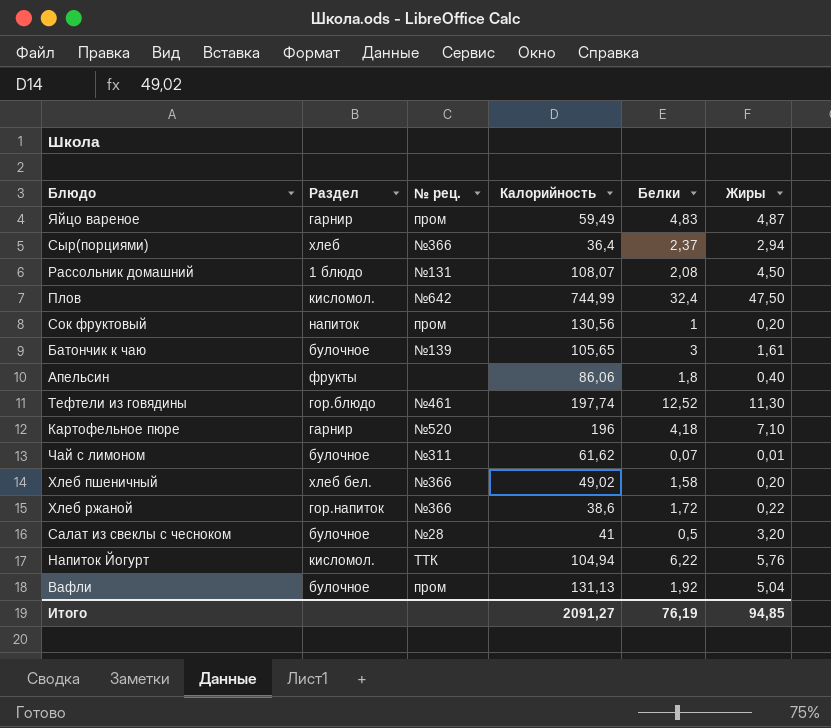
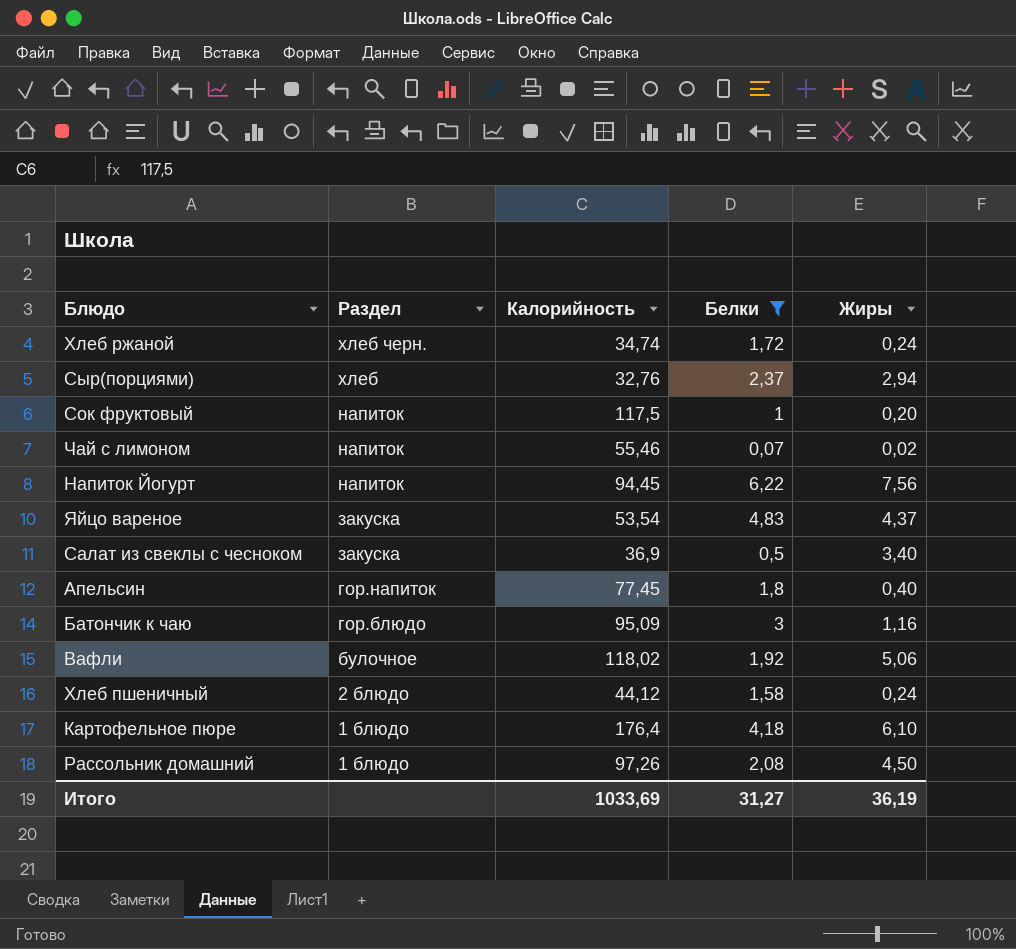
filter: none -> Белки <= 6,22
row order: none -> Раздел descending
column № рец. | position: 3 -> none
Хлеб ржаной | Раздел: гор.напиток -> хлеб черн.
Хлеб ржаной | Калорийность: 38,6 -> 34,74
Хлеб ржаной | Жиры: 0,22 -> 0,24
Сыр(порциями) | Калорийность: 36,4 -> 32,76
Сок фруктовый | Калорийность: 130,56 -> 117,5
Чай с лимоном | Раздел: булочное -> напиток
Чай с лимоном | Калорийность: 61,62 -> 55,46
Чай с лимоном | Жиры: 0,01 -> 0,02
Напиток Йогурт | Раздел: кисломол. -> напиток
Напиток Йогурт | Калорийность: 104,94 -> 94,45
Напиток Йогурт | Жиры: 5,76 -> 7,56
Яйцо вареное | Раздел: гарнир -> закуска
Яйцо вареное | Калорийность: 59,49 -> 53,54
Яйцо вареное | Жиры: 4,87 -> 4,37
Салат из свеклы с чесноком | Раздел: булочное -> закуска
Салат из свеклы с чесноком | Калорийность: 41 -> 36,9
Салат из свеклы с чесноком | Жиры: 3,20 -> 3,40
Апельсин | Раздел: фрукты -> гор.напиток
Апельсин | Калорийность: 86,06 -> 77,45
Батончик к чаю | Раздел: булочное -> гор.блюдо
Батончик к чаю | Калорийность: 105,65 -> 95,09
Батончик к чаю | Жиры: 1,61 -> 1,16
Вафли | Калорийность: 131,13 -> 118,02
Вафли | Жиры: 5,04 -> 5,06
Хлеб пшеничный | Раздел: хлеб бел. -> 2 блюдо
Хлеб пшеничный | Калорийность: 49,02 -> 44,12
Хлеб пшеничный | Жиры: 0,20 -> 0,24
Картофельное пюре | Раздел: гарнир -> 1 блюдо
Картофельное пюре | Калорийность: 196 -> 176,4
Картофельное пюре | Жиры: 7,10 -> 6,10
Рассольник домашний | Калорийность: 108,07 -> 97,26
Итого | Калорийность: 2091,27 -> 1033,69
Итого | Белки: 76,19 -> 31,27
Итого | Жиры: 94,85 -> 36,19

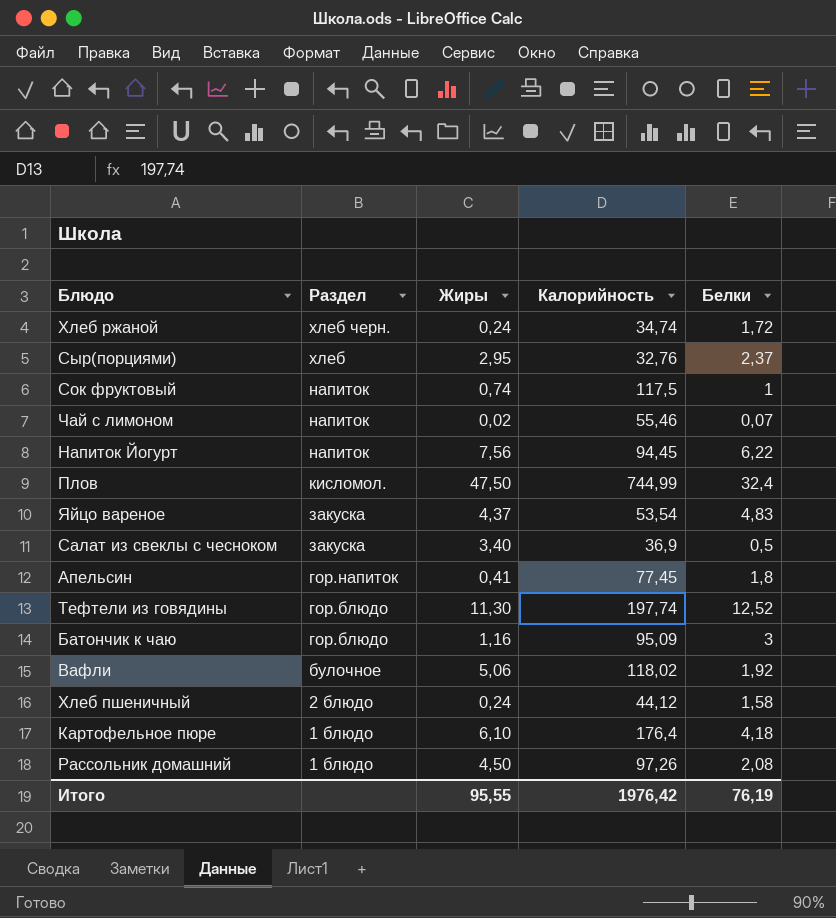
filter: Белки <= 6,22 -> none
column Жиры | position: 5 -> 3
Сыр(порциями) | Жиры: 2,94 -> 2,95
Сок фруктовый | Жиры: 0,20 -> 0,74
Апельсин | Жиры: 0,40 -> 0,41
Итого | Жиры: 36,19 -> 95,55
Итого | Калорийность: 1033,69 -> 1976,42
Итого | Белки: 31,27 -> 76,19

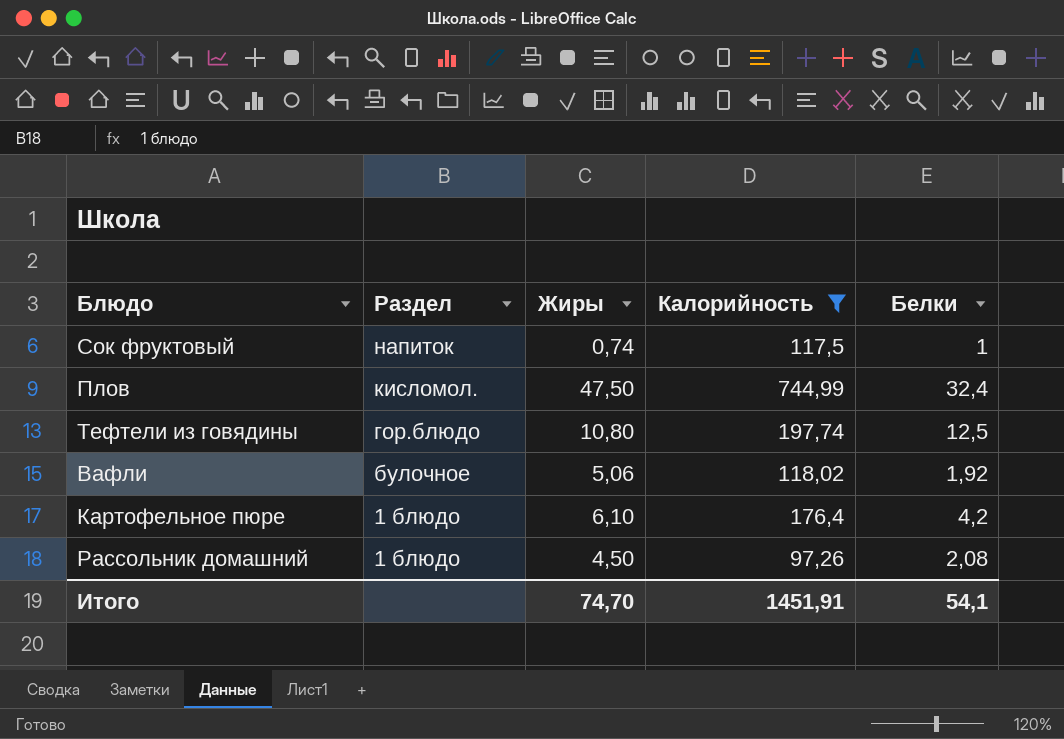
filter: none -> Калорийность >= 97,26
Тефтели из говядины | Жиры: 11,30 -> 10,80
Тефтели из говядины | Белки: 12,52 -> 12,5
Картофельное пюре | Белки: 4,18 -> 4,2
Итого | Жиры: 95,55 -> 74,70
Итого | Калорийность: 1976,42 -> 1451,91
Итого | Белки: 76,19 -> 54,1

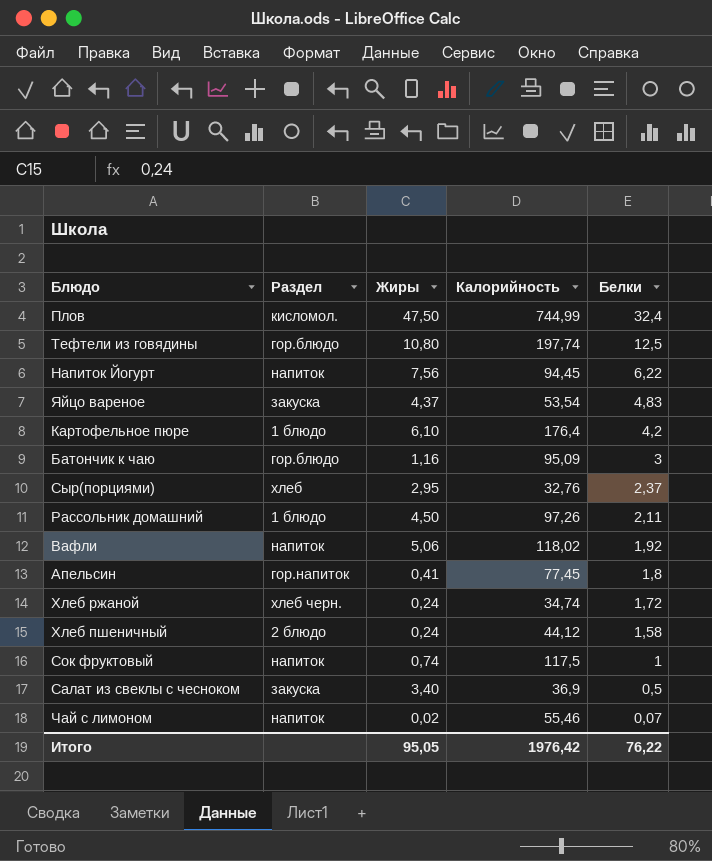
filter: Калорийность >= 97,26 -> none
row order: Раздел descending -> Белки descending
Рассольник домашний | Белки: 2,08 -> 2,11
Вафли | Раздел: булочное -> напиток
Итого | Жиры: 74,70 -> 95,05
Итого | Калорийность: 1451,91 -> 1976,42
Итого | Белки: 54,1 -> 76,22

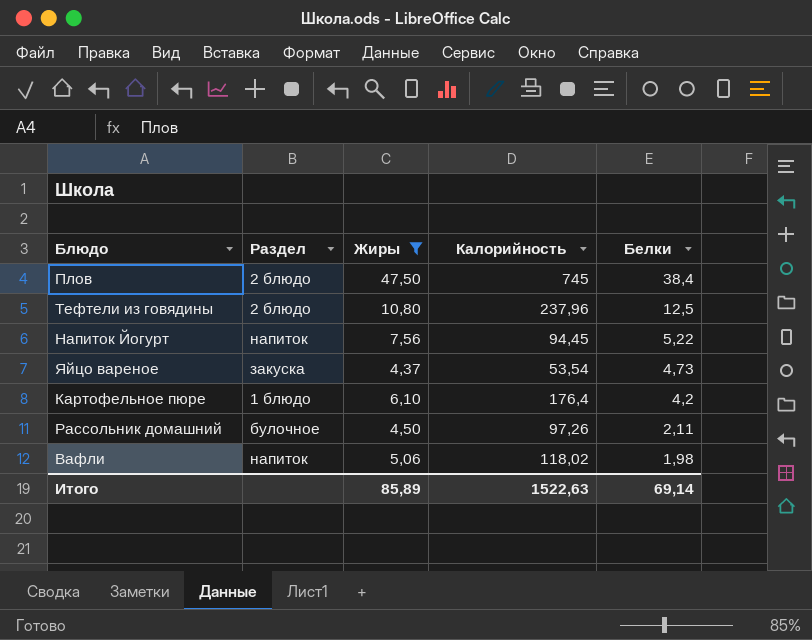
filter: none -> Жиры >= 4,37
Плов | Раздел: кисломол. -> 2 блюдо
Плов | Калорийность: 744,99 -> 745
Плов | Белки: 32,4 -> 38,4
Тефтели из говядины | Раздел: гор.блюдо -> 2 блюдо
Тефтели из говядины | Калорийность: 197,74 -> 237,96
Напиток Йогурт | Белки: 6,22 -> 5,22
Яйцо вареное | Белки: 4,83 -> 4,73
Рассольник домашний | Раздел: 1 блюдо -> булочное
Вафли | Белки: 1,92 -> 1,98
Итого | Жиры: 95,05 -> 85,89
Итого | Калорийность: 1976,42 -> 1522,63
Итого | Белки: 76,22 -> 69,14

